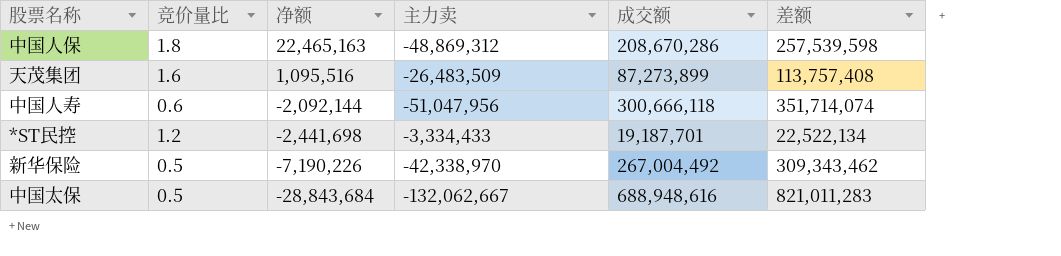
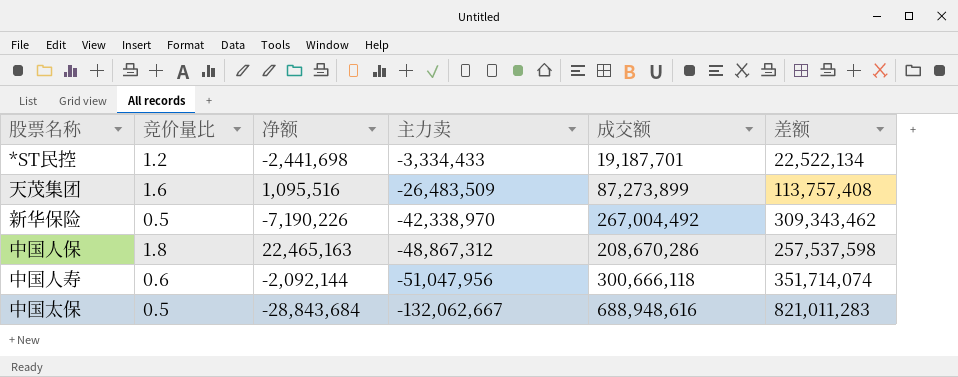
row order: 净额 descending -> 主力卖 descending
中国人保 | 主力卖: -48,869,312 -> -48,867,312
中国人保 | 差额: 257,539,598 -> 257,537,598

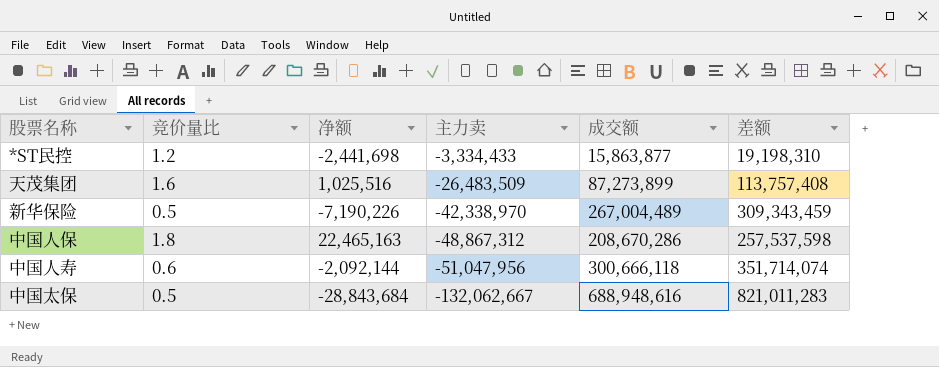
*ST民控 | 成交额: 19,187,701 -> 15,863,877
*ST民控 | 差额: 22,522,134 -> 19,198,310
天茂集团 | 净额: 1,095,516 -> 1,025,516
新华保险 | 成交额: 267,004,492 -> 267,004,489
新华保险 | 差额: 309,343,462 -> 309,343,459

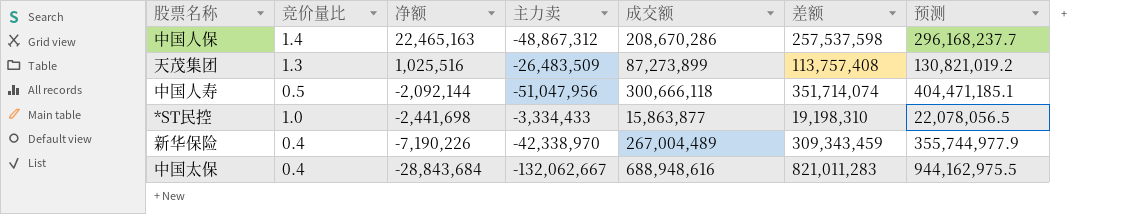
row order: 主力卖 descending -> 净额 descending
column 预测 | formula: none -> [差额] * 1.15
中国人保 | 竞价量比: 1.8 -> 1.4
天茂集团 | 竞价量比: 1.6 -> 1.3
中国人寿 | 竞价量比: 0.6 -> 0.5
*ST民控 | 竞价量比: 1.2 -> 1.0
新华保险 | 竞价量比: 0.5 -> 0.4
中国太保 | 竞价量比: 0.5 -> 0.4

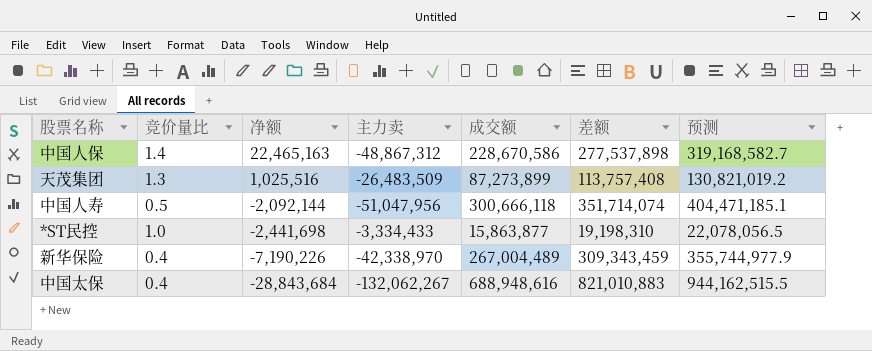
中国人保 | 成交额: 208,670,286 -> 228,670,586
中国人保 | 差额: 257,537,598 -> 277,537,898
中国人保 | 预测: 296,168,237.7 -> 319,168,582.7
中国太保 | 主力卖: -132,062,667 -> -132,062,267
中国太保 | 差额: 821,011,283 -> 821,010,883
中国太保 | 预测: 944,162,975.5 -> 944,162,515.5

